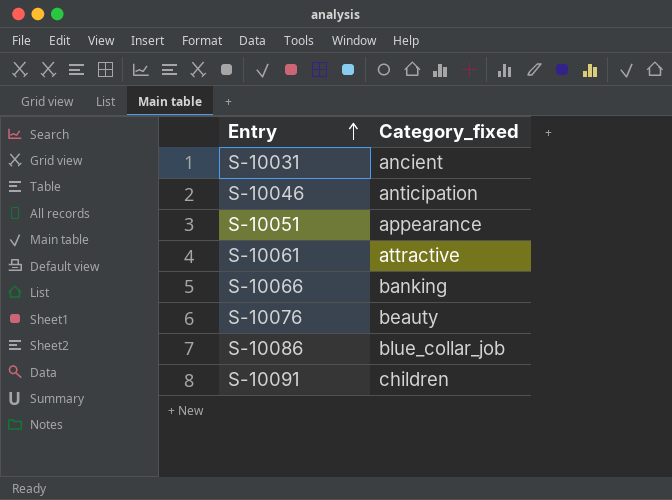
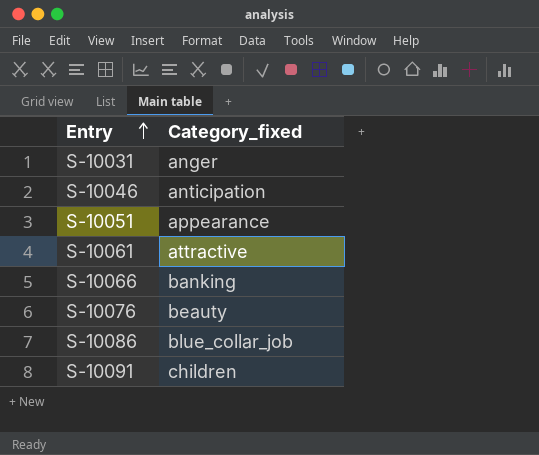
S-10031 | Category_fixed: ancient -> anger

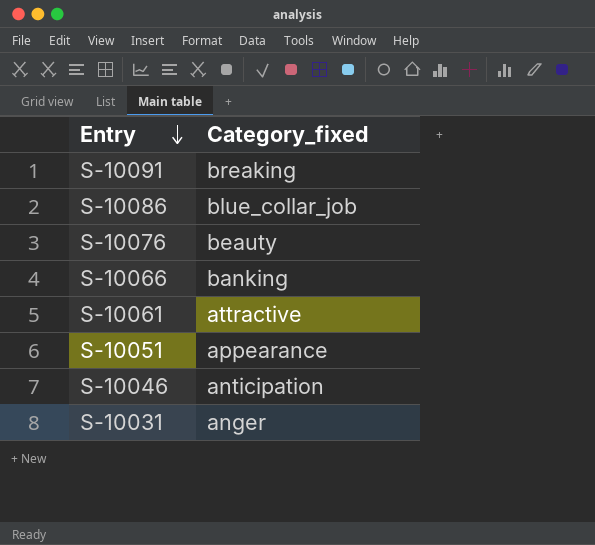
row order: Entry ascending -> Entry descending
S-10091 | Category_fixed: children -> breaking

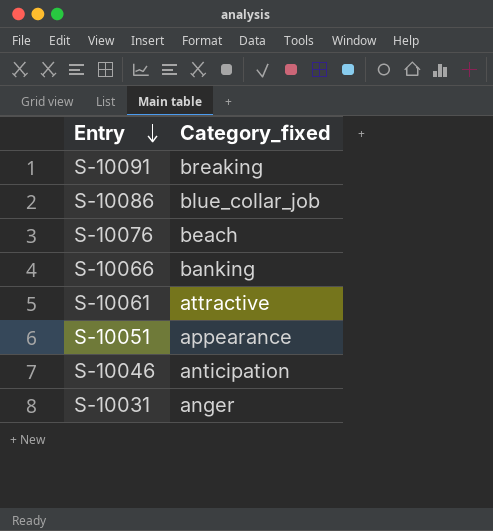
S-10076 | Category_fixed: beauty -> beach

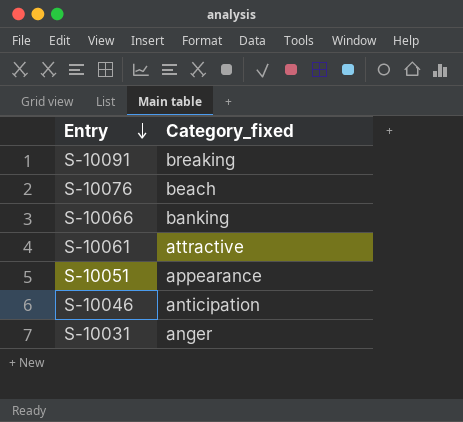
row S-10086: blue_collar_job -> none

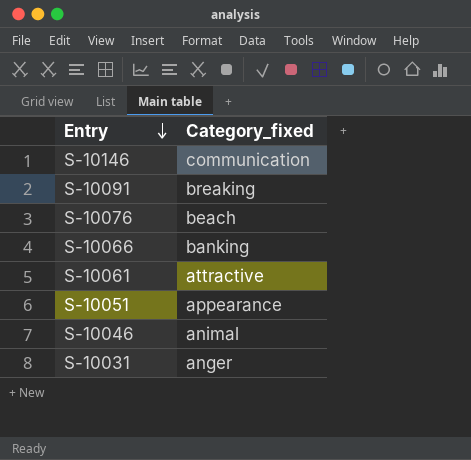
row S-10146: none -> communication
S-10046 | Category_fixed: anticipation -> animal

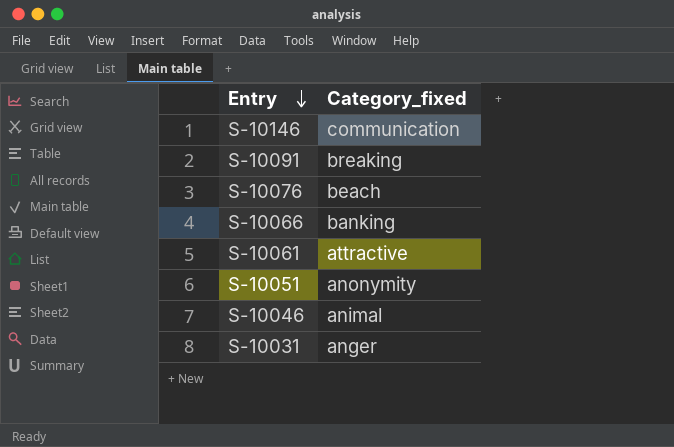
S-10051 | Category_fixed: appearance -> anonymity

